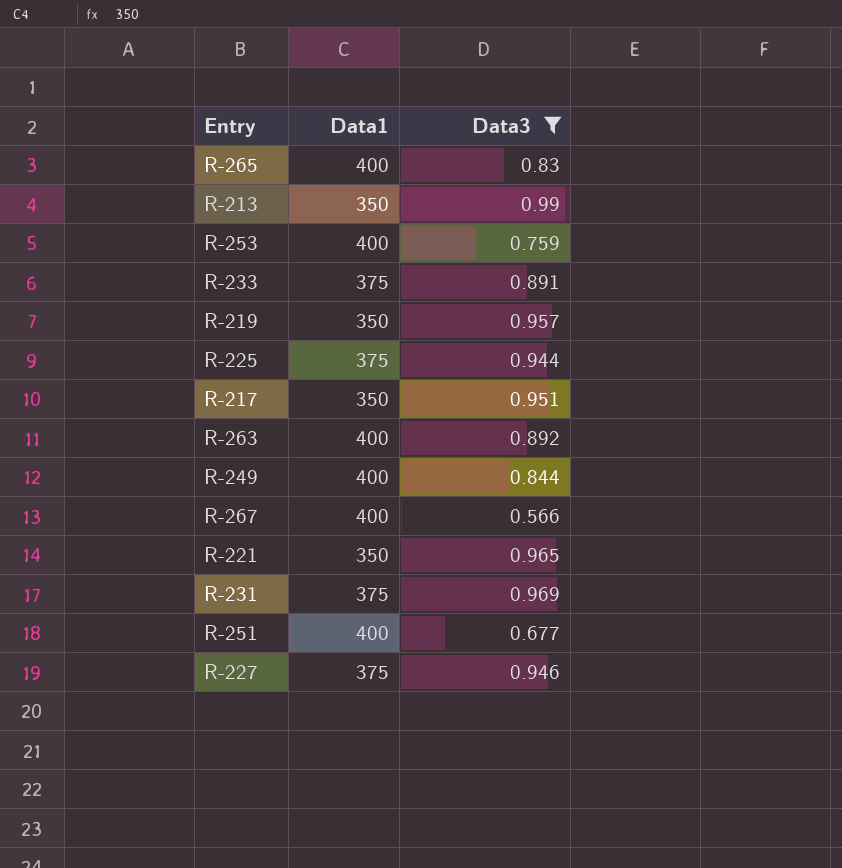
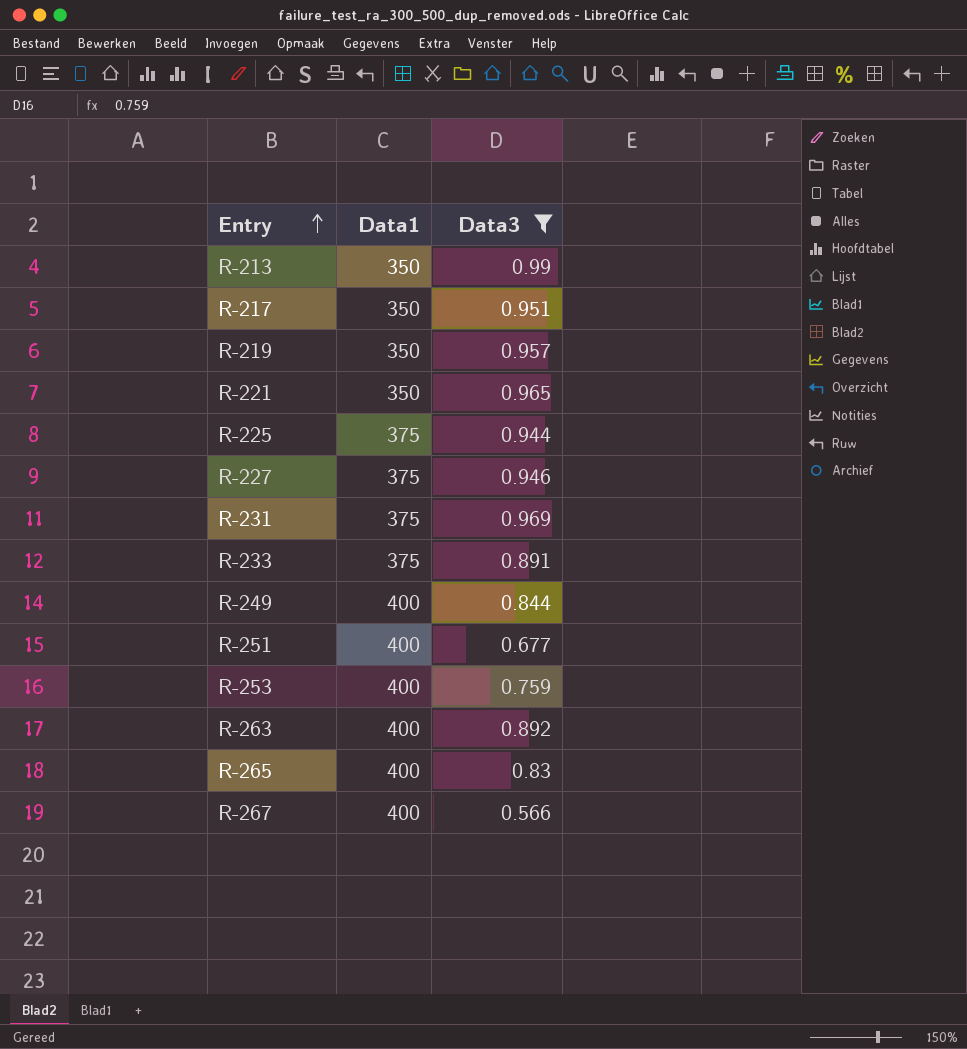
row order: none -> Entry ascending

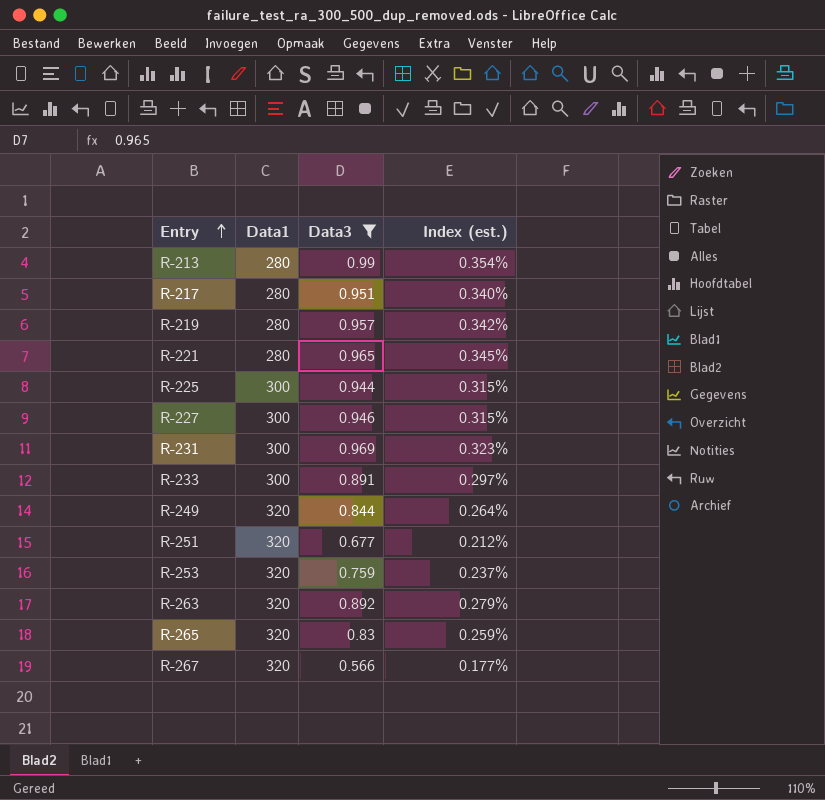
column Index (est.) | formula: none -> [Data3] / [Data1]
R-213 | Data1: 350 -> 280
R-217 | Data1: 350 -> 280
R-219 | Data1: 350 -> 280
R-221 | Data1: 350 -> 280
R-225 | Data1: 375 -> 300
R-227 | Data1: 375 -> 300
R-231 | Data1: 375 -> 300
R-233 | Data1: 375 -> 300
R-249 | Data1: 400 -> 320
R-251 | Data1: 400 -> 320
R-253 | Data1: 400 -> 320
R-263 | Data1: 400 -> 320
R-265 | Data1: 400 -> 320
R-267 | Data1: 400 -> 320

